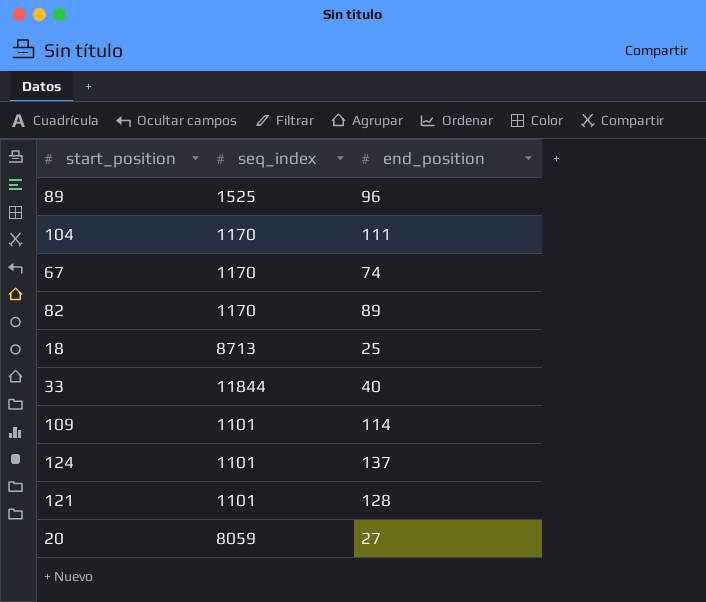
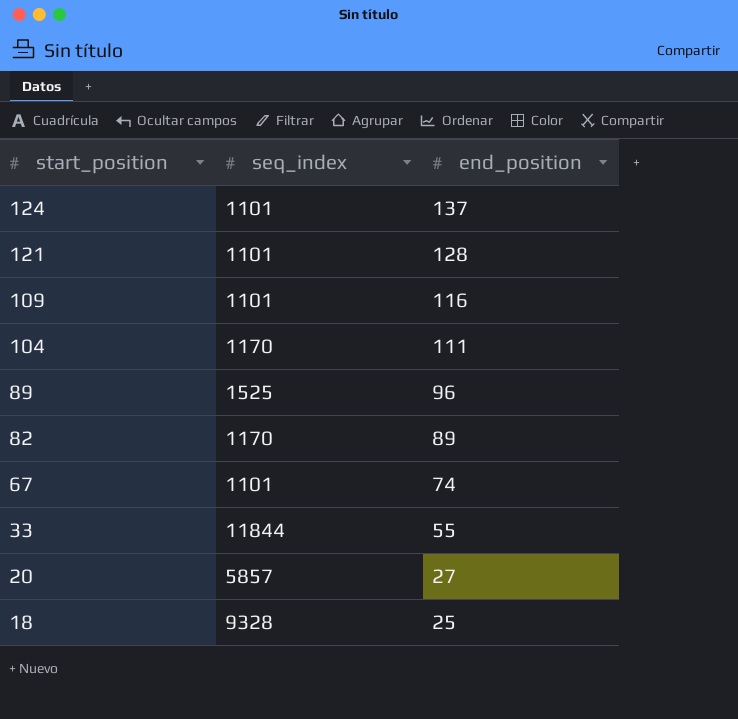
row order: none -> start_position descending
109 | end_position: 114 -> 116
67 | seq_index: 1170 -> 1101
33 | end_position: 40 -> 55
20 | seq_index: 8059 -> 5857
18 | seq_index: 8713 -> 9328

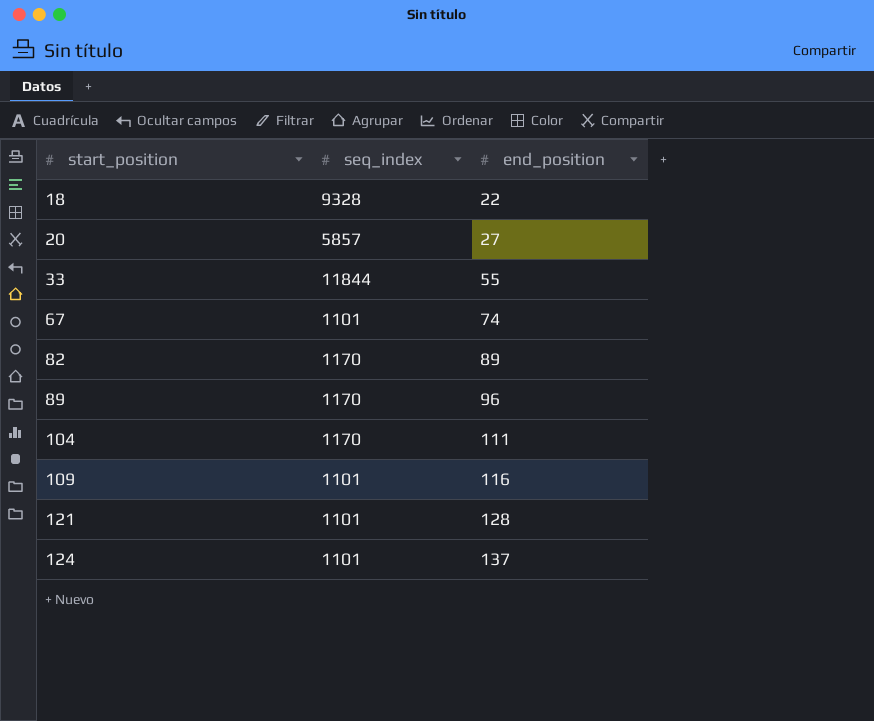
row order: start_position descending -> start_position ascending
18 | end_position: 25 -> 22
89 | seq_index: 1525 -> 1170

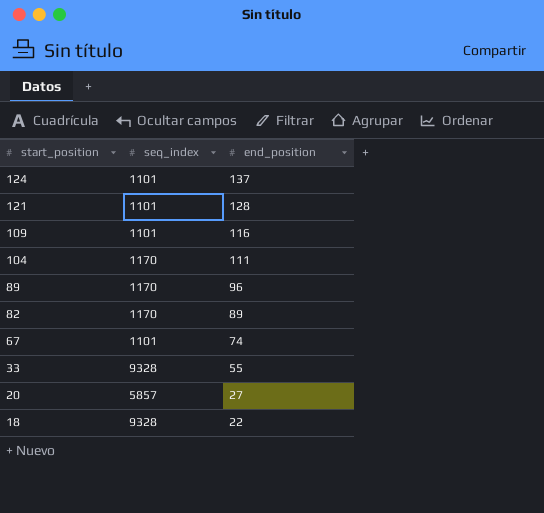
row order: start_position ascending -> start_position descending
33 | seq_index: 11844 -> 9328

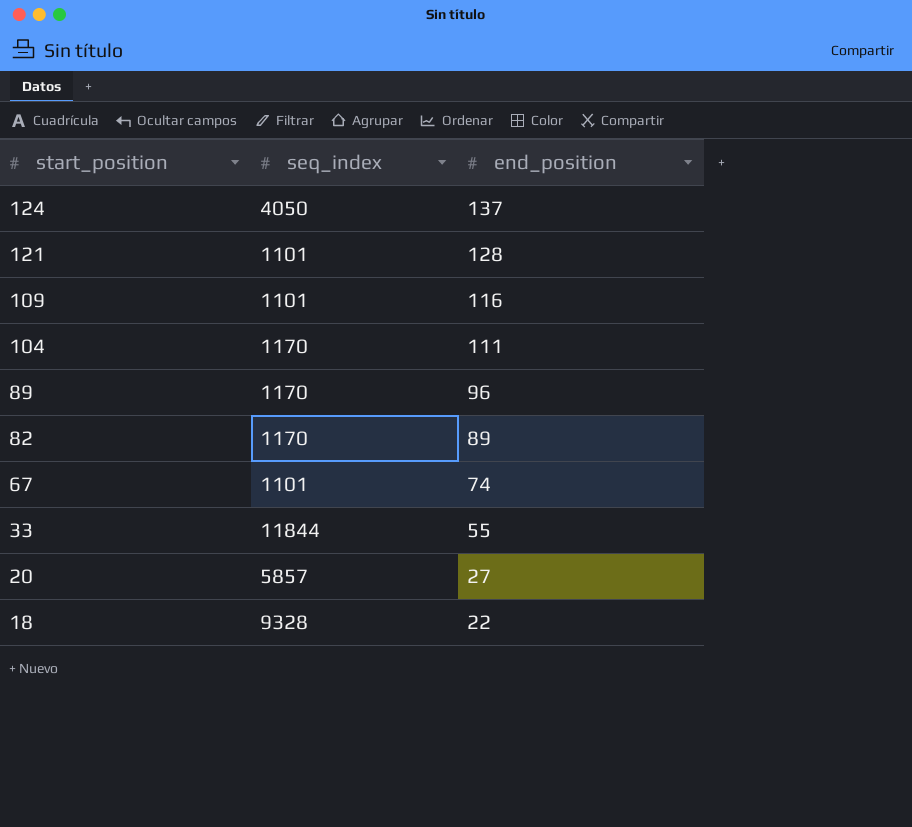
124 | seq_index: 1101 -> 4050
33 | seq_index: 9328 -> 11844

